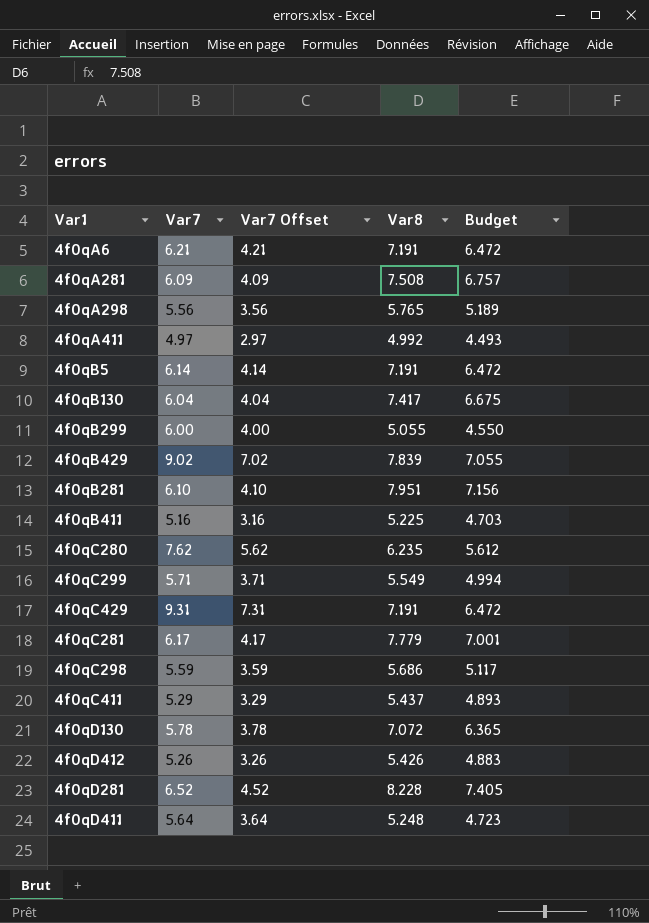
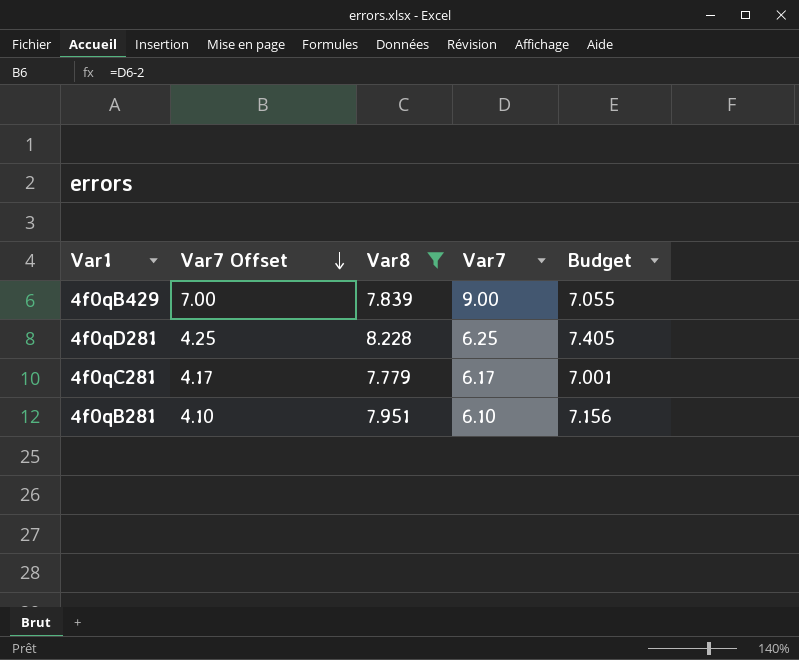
filter: none -> Var8 >= 7.779
row order: none -> Var7 Offset descending
column Var7 | position: 2 -> 4
4f0qB429 | Var7 Offset: 7.02 -> 7.00
4f0qB429 | Var7: 9.02 -> 9.00
4f0qD281 | Var7 Offset: 4.52 -> 4.25
4f0qD281 | Var7: 6.52 -> 6.25

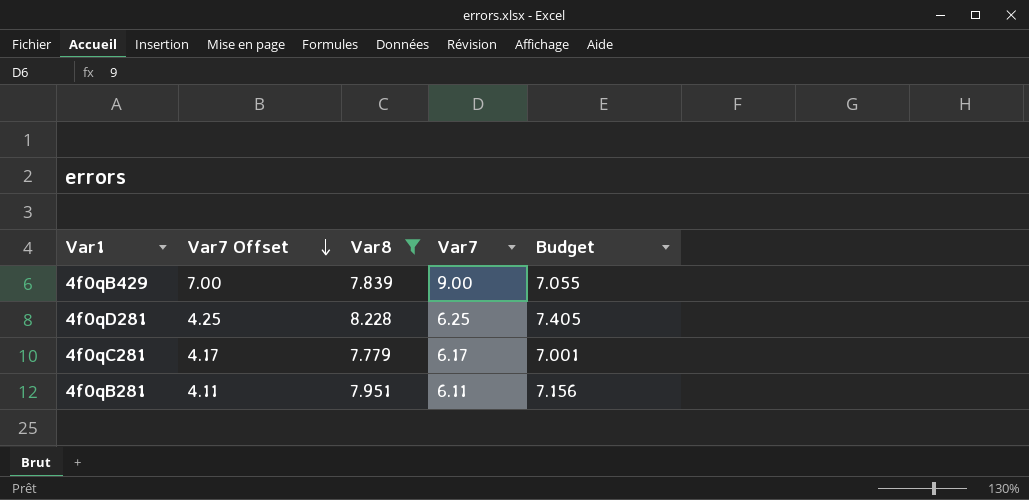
4f0qB281 | Var7 Offset: 4.10 -> 4.11
4f0qB281 | Var7: 6.10 -> 6.11

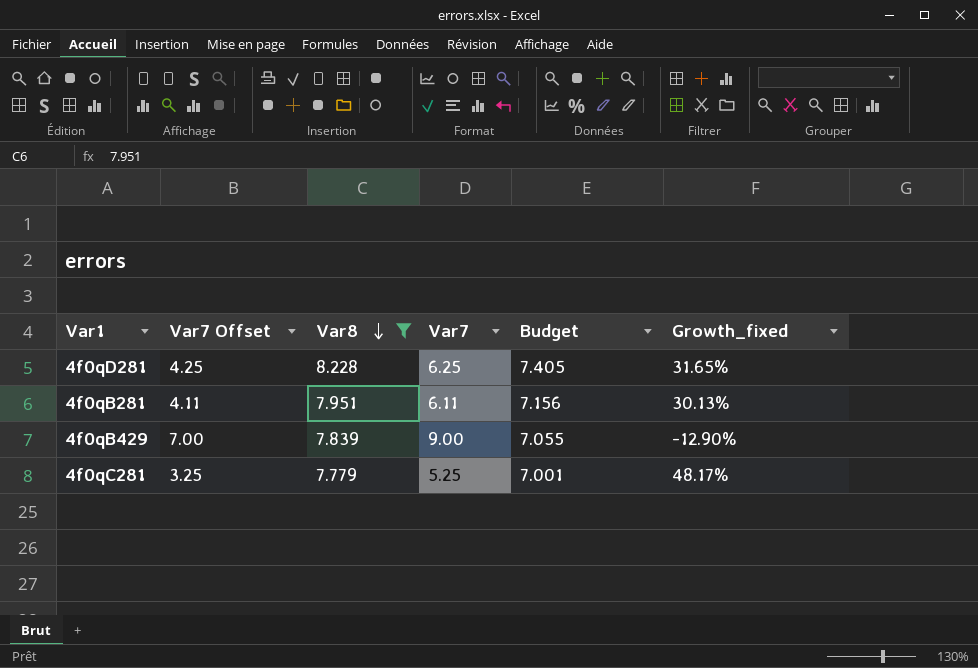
row order: Var7 Offset descending -> Var8 descending
column Growth_fixed | formula: none -> ([Var8] - [Var7]) / [Var7]
4f0qC281 | Var7 Offset: 4.17 -> 3.25
4f0qC281 | Var7: 6.17 -> 5.25

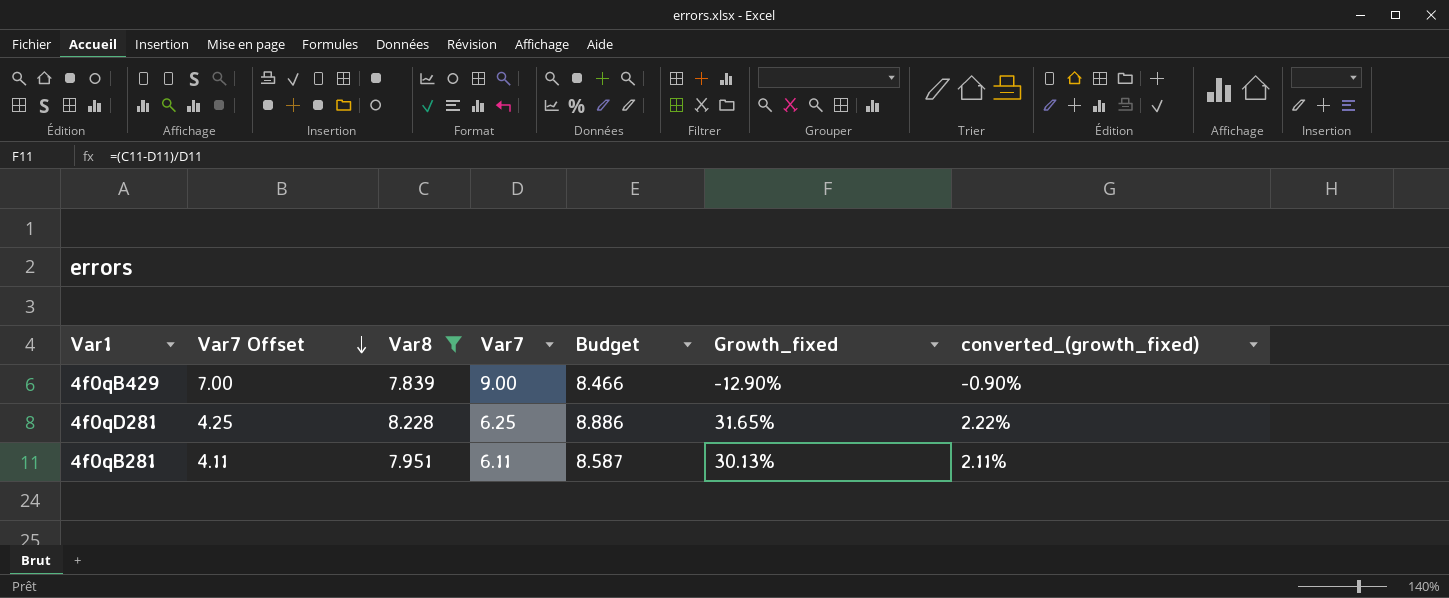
row order: Var8 descending -> Var7 Offset descending
column Budget | formula: [Var8] * 0.9 -> [Var8] * 1.08
column converted_(growth_fixed) | formula: none -> [Growth_fixed] * 0.07
row 4f0qC281: 3.25 | 7.779 | 5.25 | 7.001 | 48.17% -> none

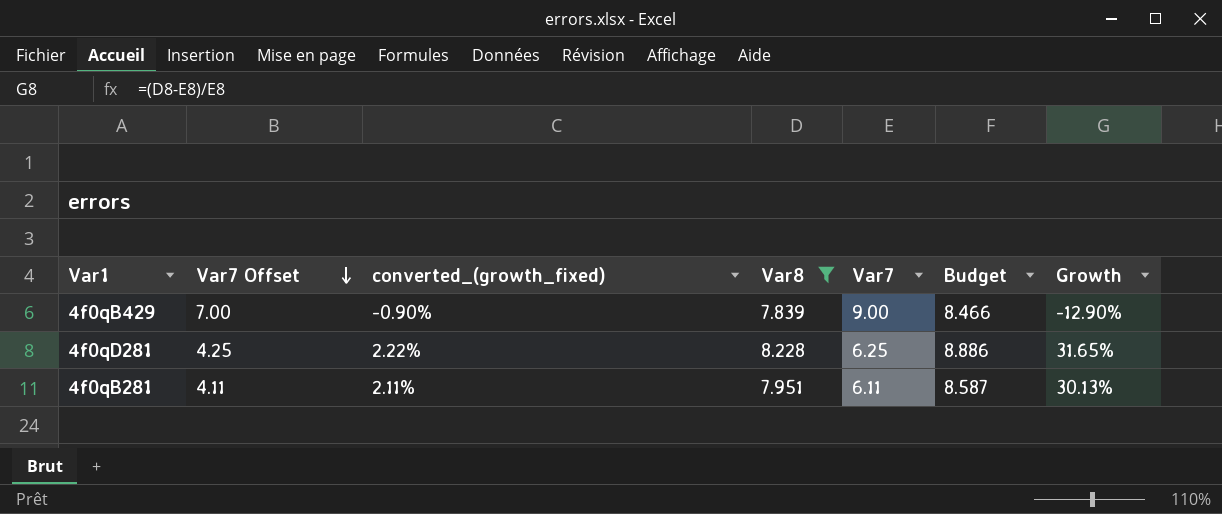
column converted_(growth_fixed) | position: 7 -> 3
column name: Growth_fixed -> Growth

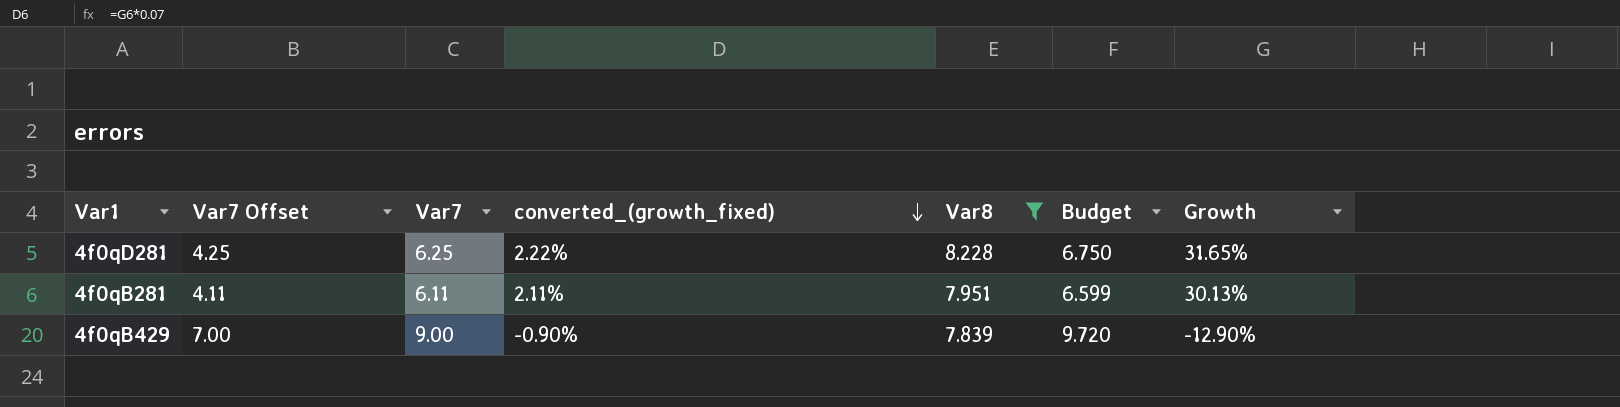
row order: Var7 Offset descending -> converted_(growth_fixed) descending
column Var7 | position: 5 -> 3
column Budget | formula: [Var8] * 1.08 -> [Var7] * 1.08

